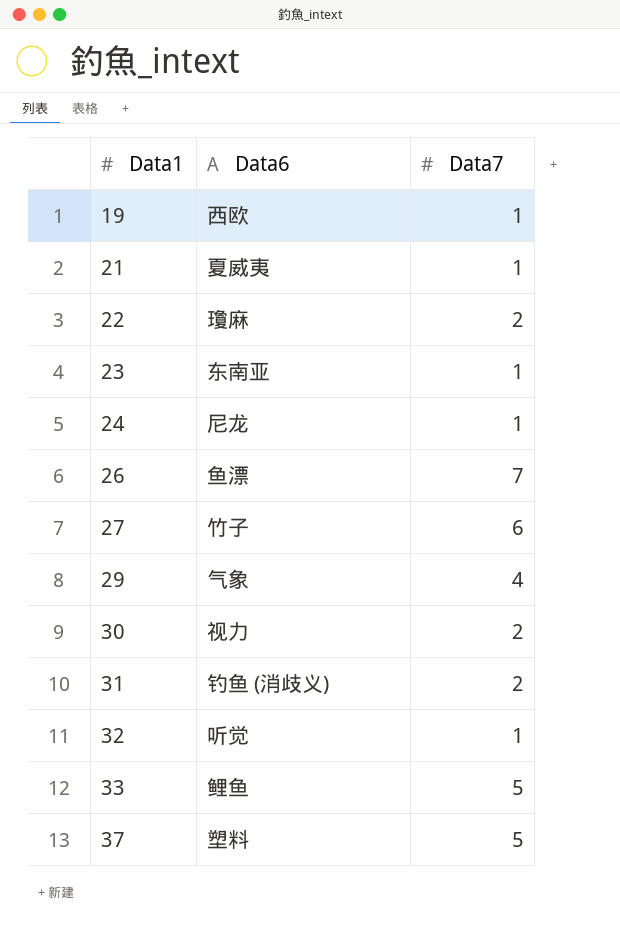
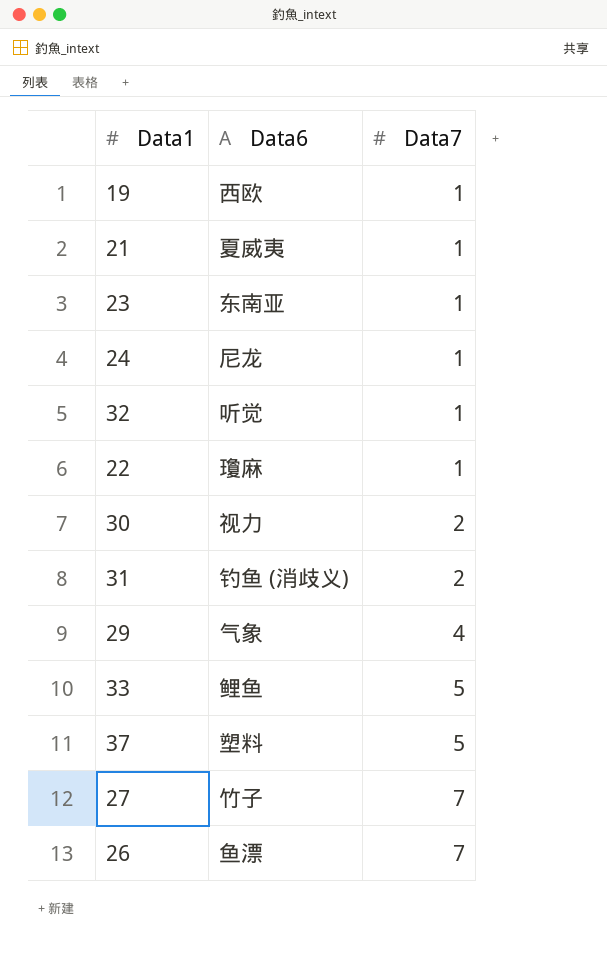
row order: Data1 ascending -> Data7 ascending
22 | Data7: 2 -> 1
27 | Data7: 6 -> 7

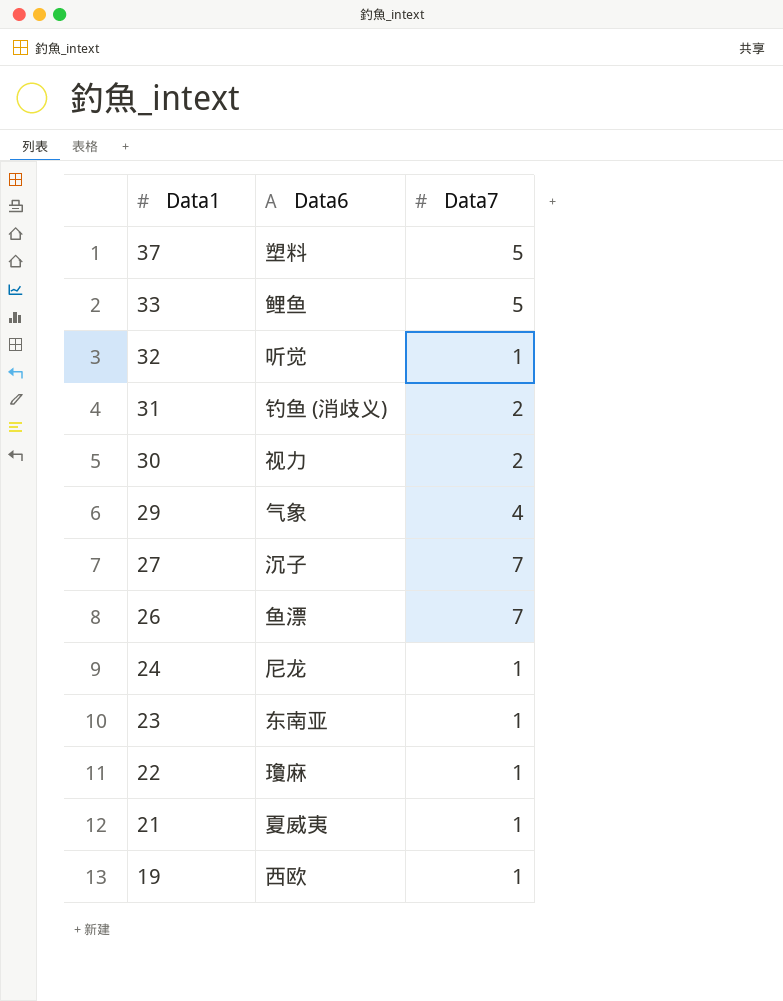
row order: Data7 ascending -> Data1 descending
27 | Data6: 竹子 -> 沉子

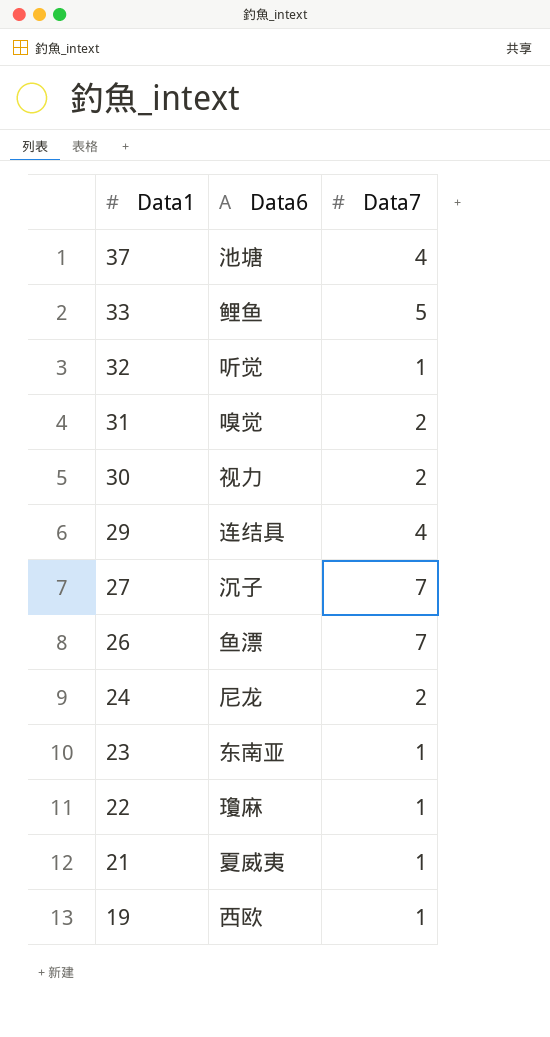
37 | Data6: 塑料 -> 池塘
37 | Data7: 5 -> 4
31 | Data6: 钓鱼 (消歧义) -> 嗅觉
29 | Data6: 气象 -> 连结具
24 | Data7: 1 -> 2

